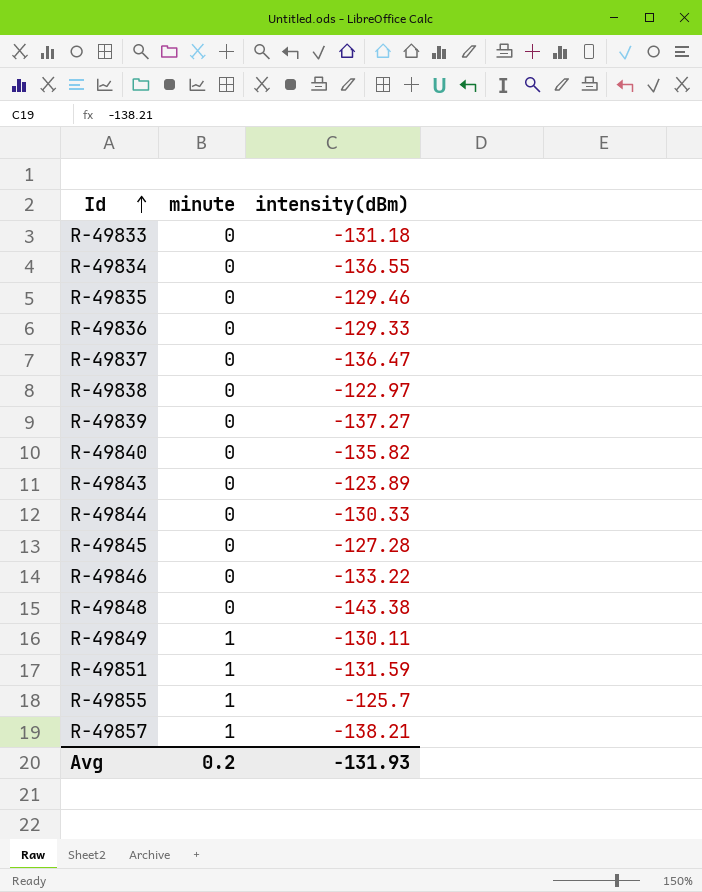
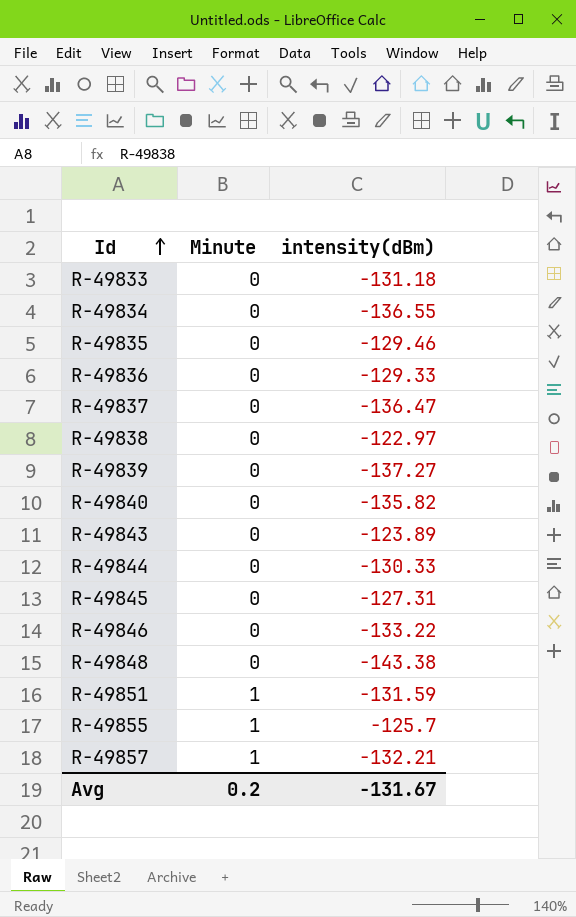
column name: minute -> Minute
row R-49849: 1 | -130.11 -> none
R-49845 | intensity(dBm): -127.28 -> -127.31
R-49857 | intensity(dBm): -138.21 -> -132.21
Avg | intensity(dBm): -131.93 -> -131.67

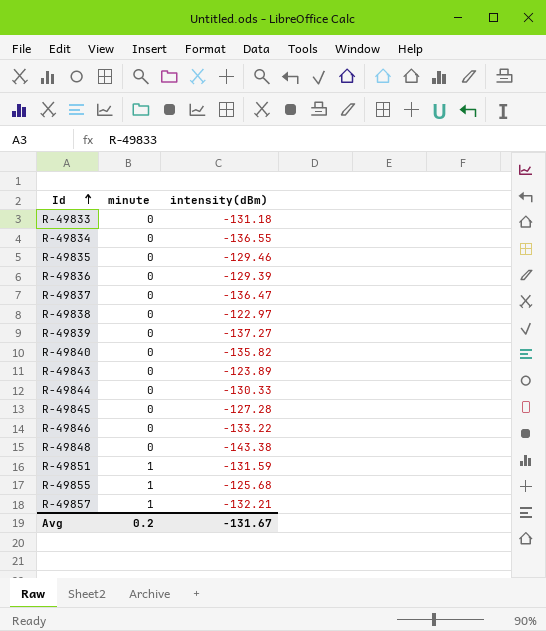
column name: Minute -> minute
R-49836 | intensity(dBm): -129.33 -> -129.39
R-49845 | intensity(dBm): -127.31 -> -127.28
R-49855 | intensity(dBm): -125.7 -> -125.68

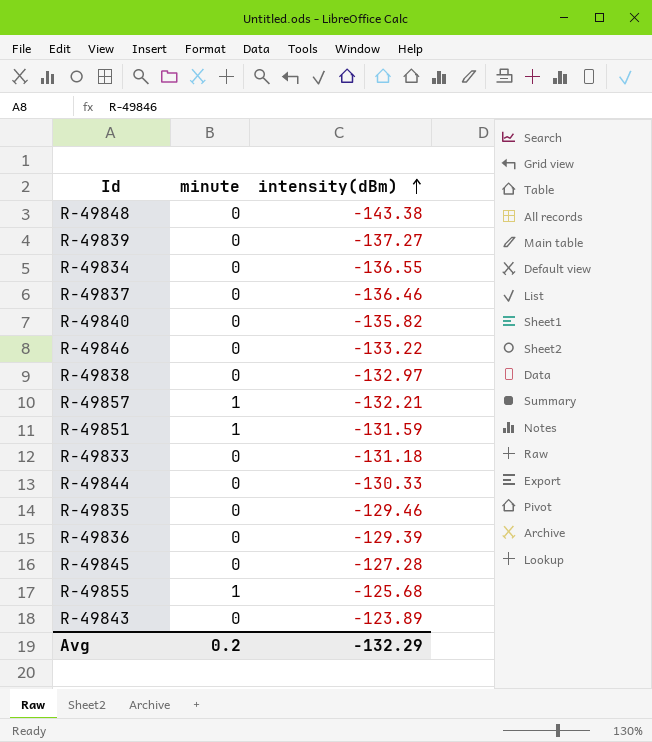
row order: Id ascending -> intensity(dBm) ascending
R-49837 | intensity(dBm): -136.47 -> -136.46
R-49838 | intensity(dBm): -122.97 -> -132.97
Avg | intensity(dBm): -131.67 -> -132.29

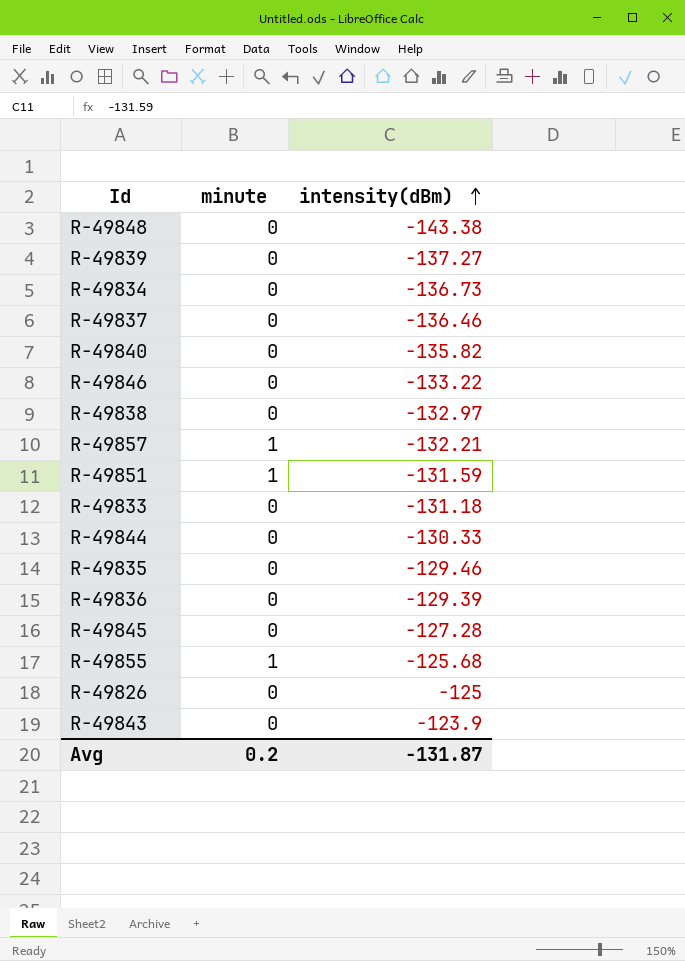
R-49834 | intensity(dBm): -136.55 -> -136.73
row R-49826: none -> 0 | -125
R-49843 | intensity(dBm): -123.89 -> -123.9
Avg | intensity(dBm): -132.29 -> -131.87

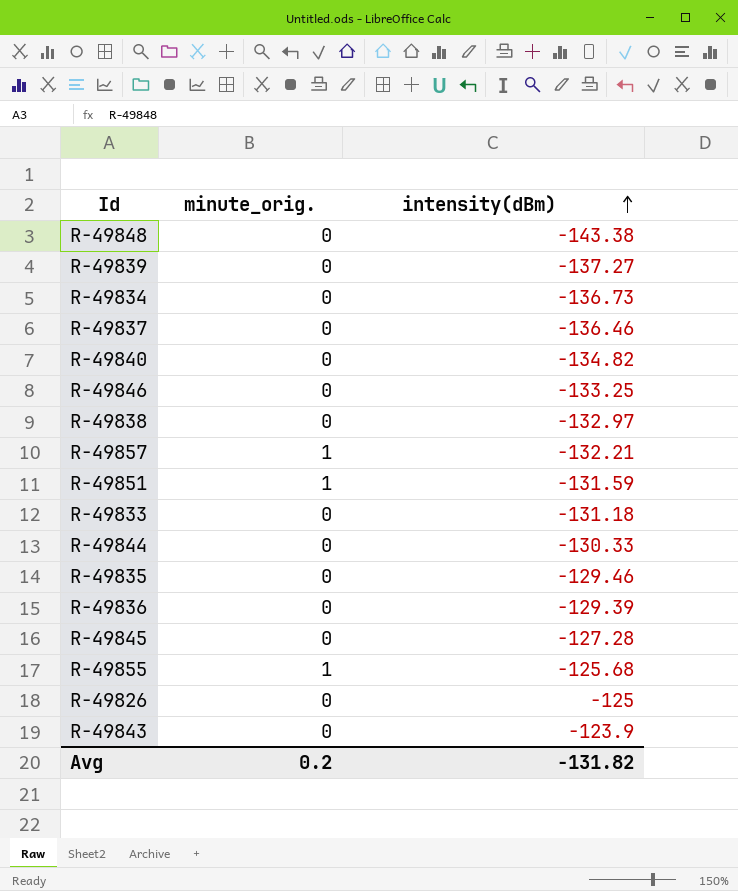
column name: minute -> minute_orig.
R-49840 | intensity(dBm): -135.82 -> -134.82
R-49846 | intensity(dBm): -133.22 -> -133.25
Avg | intensity(dBm): -131.87 -> -131.82

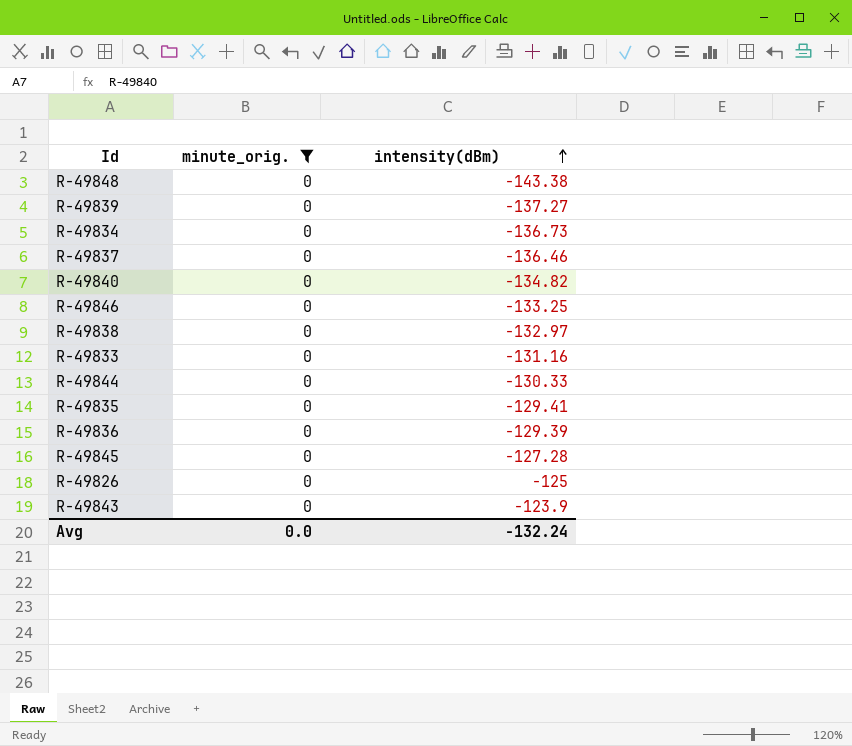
filter: none -> minute_orig. = 0
R-49833 | intensity(dBm): -131.18 -> -131.16
R-49835 | intensity(dBm): -129.46 -> -129.41
Avg | minute_orig.: 0.2 -> 0.0
Avg | intensity(dBm): -131.82 -> -132.24

